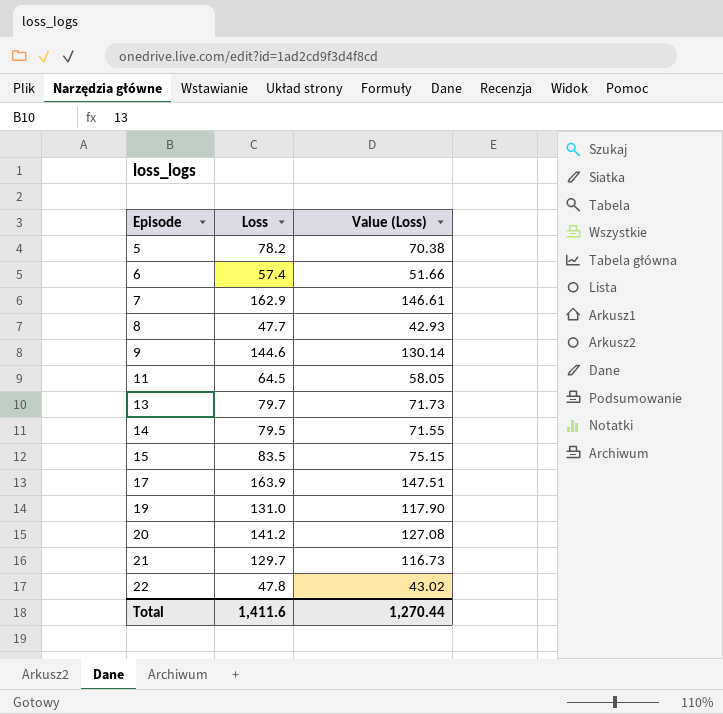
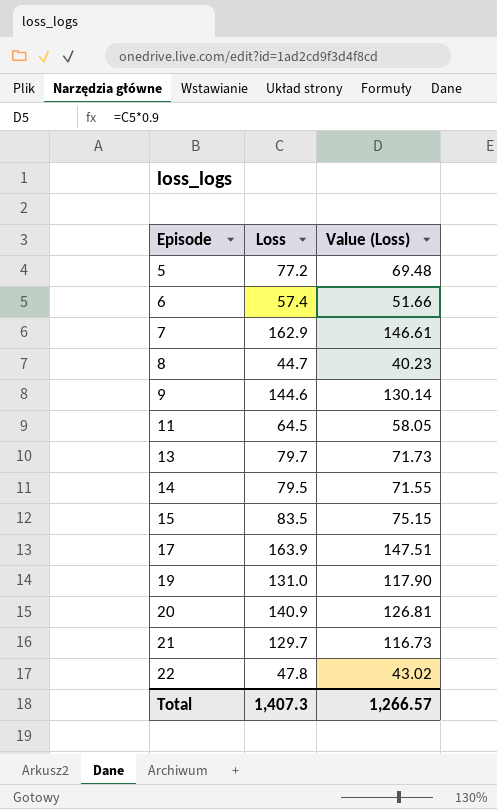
5 | Loss: 78.2 -> 77.2
5 | Value (Loss): 70.38 -> 69.48
8 | Loss: 47.7 -> 44.7
8 | Value (Loss): 42.93 -> 40.23
20 | Loss: 141.2 -> 140.9
20 | Value (Loss): 127.08 -> 126.81
Total | Loss: 1,411.6 -> 1,407.3
Total | Value (Loss): 1,270.44 -> 1,266.57

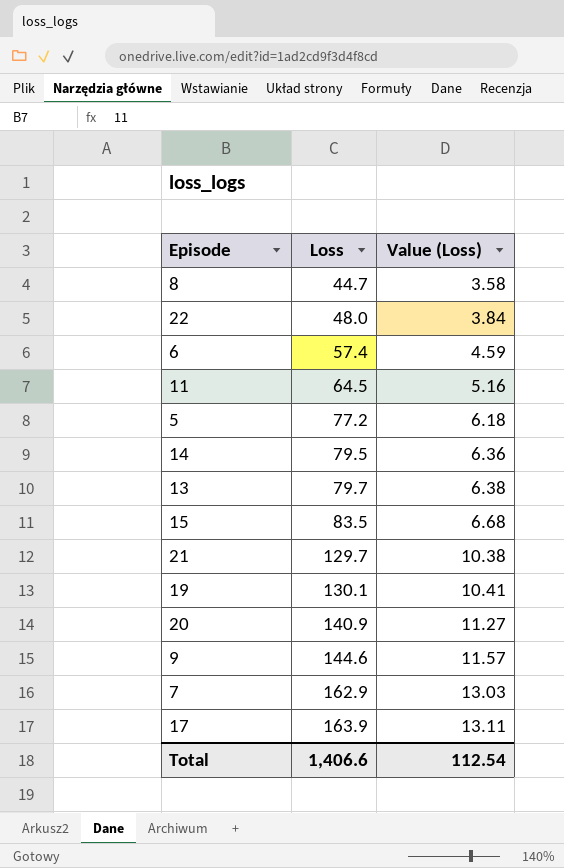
row order: Episode ascending -> Loss ascending
column Value (Loss) | formula: [Loss] * 0.9 -> [Loss] * 0.08
22 | Loss: 47.8 -> 48.0
19 | Loss: 131.0 -> 130.1
Total | Loss: 1,407.3 -> 1,406.6
Total | Value (Loss): 1,266.57 -> 112.54

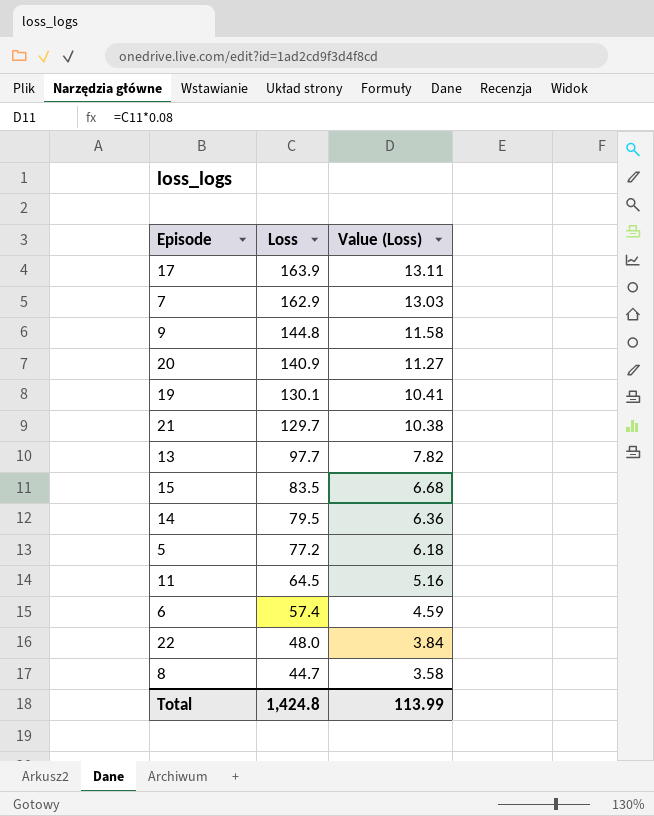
row order: Loss ascending -> Loss descending
9 | Loss: 144.6 -> 144.8
9 | Value (Loss): 11.57 -> 11.58
13 | Loss: 79.7 -> 97.7
13 | Value (Loss): 6.38 -> 7.82
Total | Loss: 1,406.6 -> 1,424.8
Total | Value (Loss): 112.54 -> 113.99

